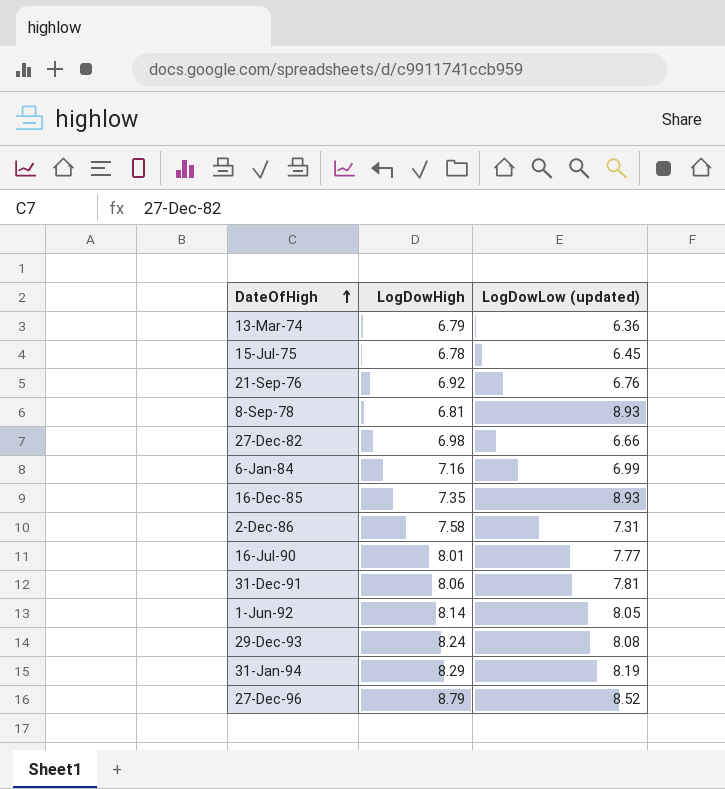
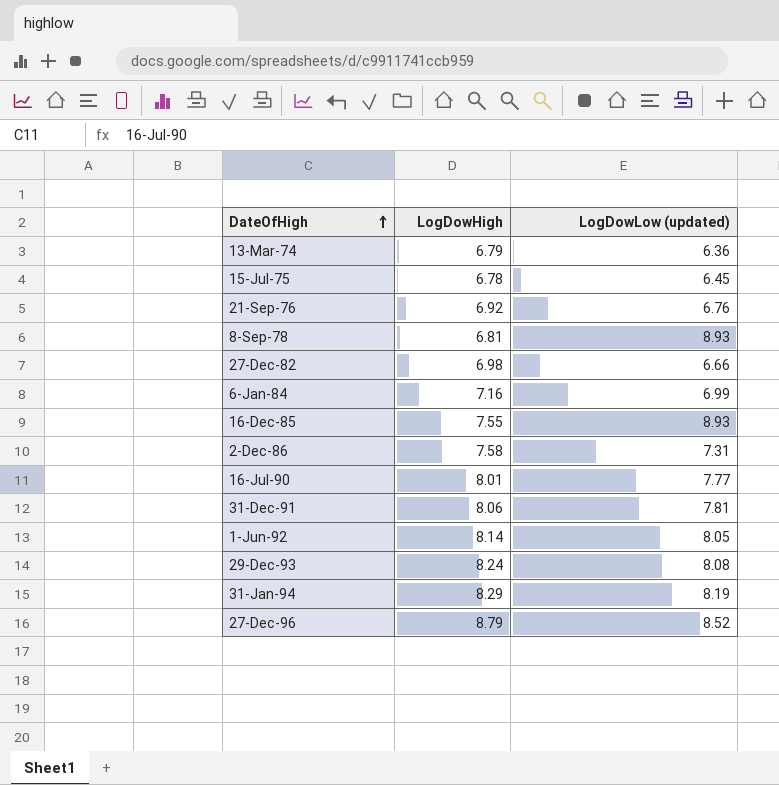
16-Dec-85 | LogDowHigh: 7.35 -> 7.55

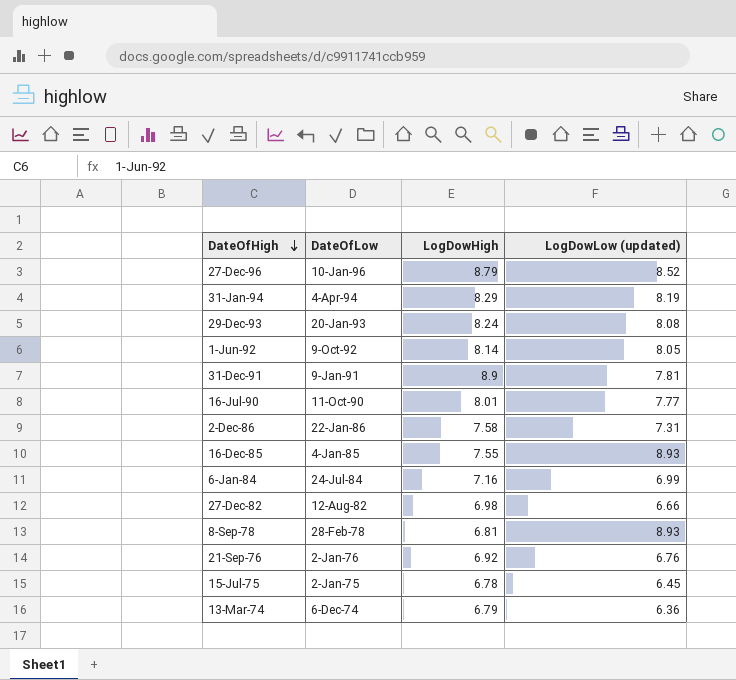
row order: DateOfHigh ascending -> DateOfHigh descending
column DateOfLow | position: none -> 2
31-Dec-91 | LogDowHigh: 8.06 -> 8.9

